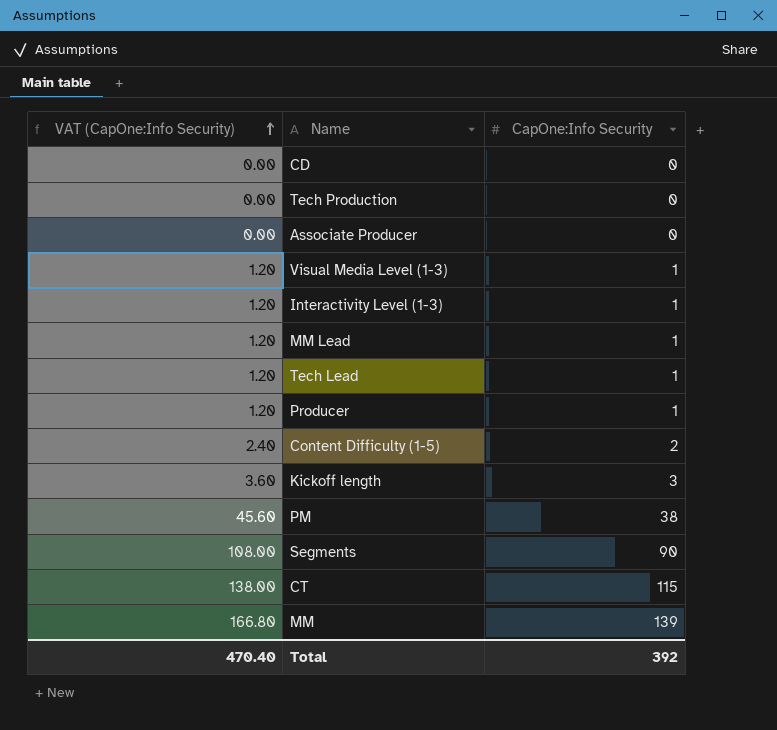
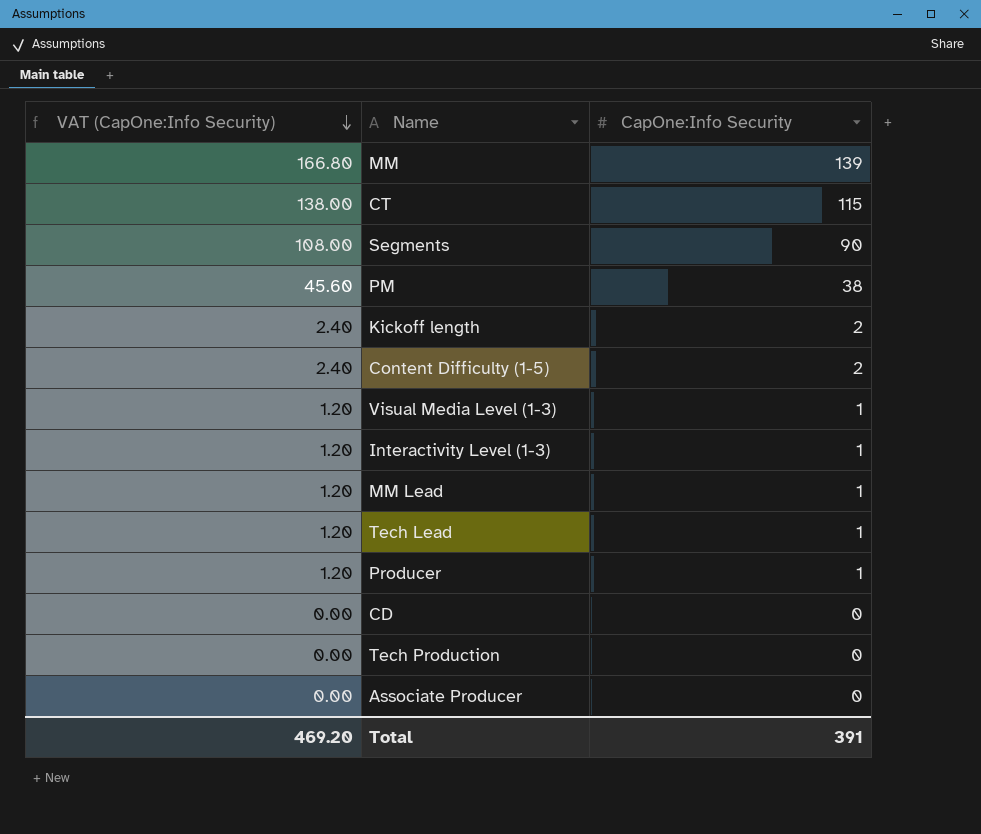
row order: VAT (CapOne:Info Security) ascending -> VAT (CapOne:Info Security) descending
Kickoff length | VAT (CapOne:Info Security): 3.60 -> 2.40
Kickoff length | CapOne:Info Security: 3 -> 2
Total | VAT (CapOne:Info Security): 470.40 -> 469.20
Total | CapOne:Info Security: 392 -> 391

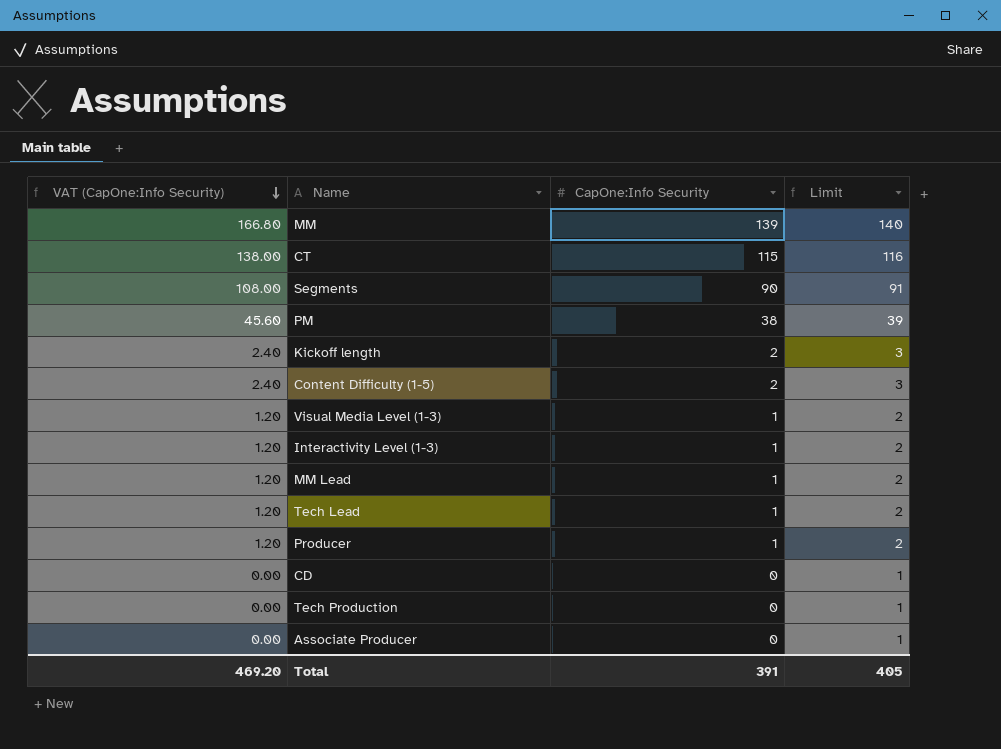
column Limit | formula: none -> [CapOne:Info Security] + 1

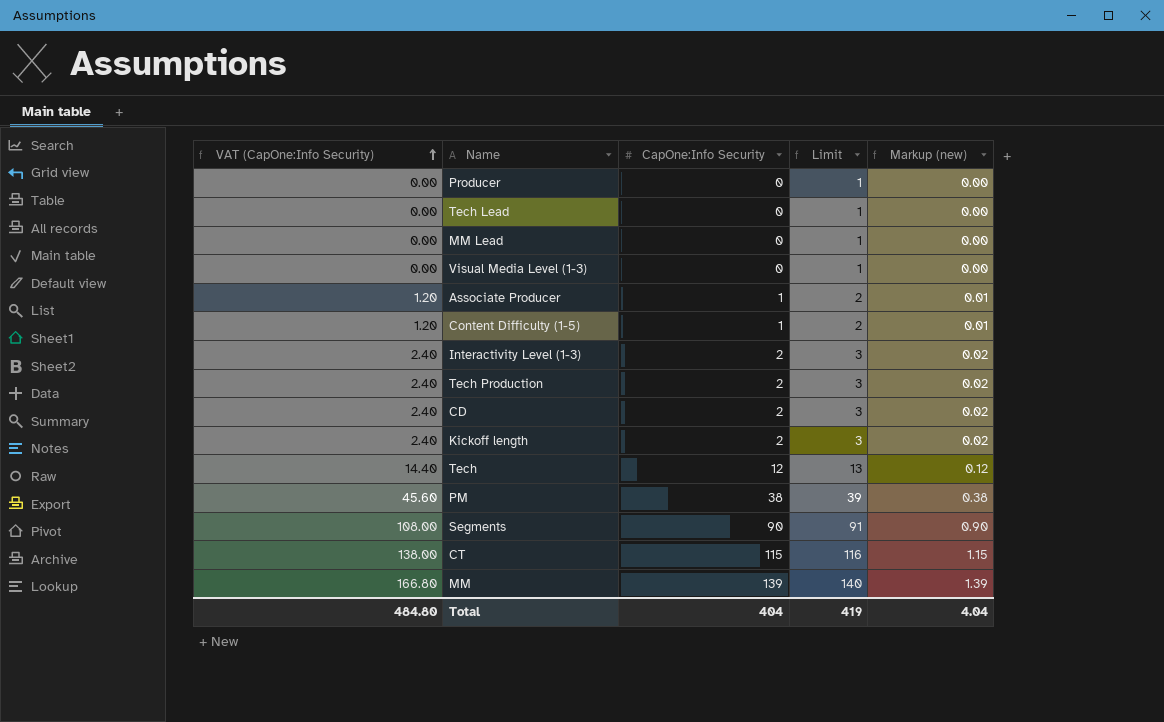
row order: VAT (CapOne:Info Security) descending -> VAT (CapOne:Info Security) ascending
column Markup (new) | formula: none -> [CapOne:Info Security] * 0.01
Producer | VAT (CapOne:Info Security): 1.20 -> 0.00
Producer | CapOne:Info Security: 1 -> 0
Producer | Limit: 2 -> 1
Tech Lead | VAT (CapOne:Info Security): 1.20 -> 0.00
Tech Lead | CapOne:Info Security: 1 -> 0
Tech Lead | Limit: 2 -> 1
MM Lead | VAT (CapOne:Info Security): 1.20 -> 0.00
MM Lead | CapOne:Info Security: 1 -> 0
MM Lead | Limit: 2 -> 1
Visual Media Level (1-3) | VAT (CapOne:Info Security): 1.20 -> 0.00
Visual Media Level (1-3) | CapOne:Info Security: 1 -> 0
Visual Media Level (1-3) | Limit: 2 -> 1
Associate Producer | VAT (CapOne:Info Security): 0.00 -> 1.20
Associate Producer | CapOne:Info Security: 0 -> 1
Associate Producer | Limit: 1 -> 2
Content Difficulty (1-5) | VAT (CapOne:Info Security): 2.40 -> 1.20
Content Difficulty (1-5) | CapOne:Info Security: 2 -> 1
Content Difficulty (1-5) | Limit: 3 -> 2
Interactivity Level (1-3) | VAT (CapOne:Info Security): 1.20 -> 2.40
Interactivity Level (1-3) | CapOne:Info Security: 1 -> 2
Interactivity Level (1-3) | Limit: 2 -> 3
Tech Production | VAT (CapOne:Info Security): 0.00 -> 2.40
Tech Production | CapOne:Info Security: 0 -> 2
Tech Production | Limit: 1 -> 3
CD | VAT (CapOne:Info Security): 0.00 -> 2.40
CD | CapOne:Info Security: 0 -> 2
CD | Limit: 1 -> 3
row Tech: none -> 14.40 | 12 | 13 | 0.12
Total | VAT (CapOne:Info Security): 469.20 -> 484.80
Total | CapOne:Info Security: 391 -> 404
Total | Limit: 405 -> 419

